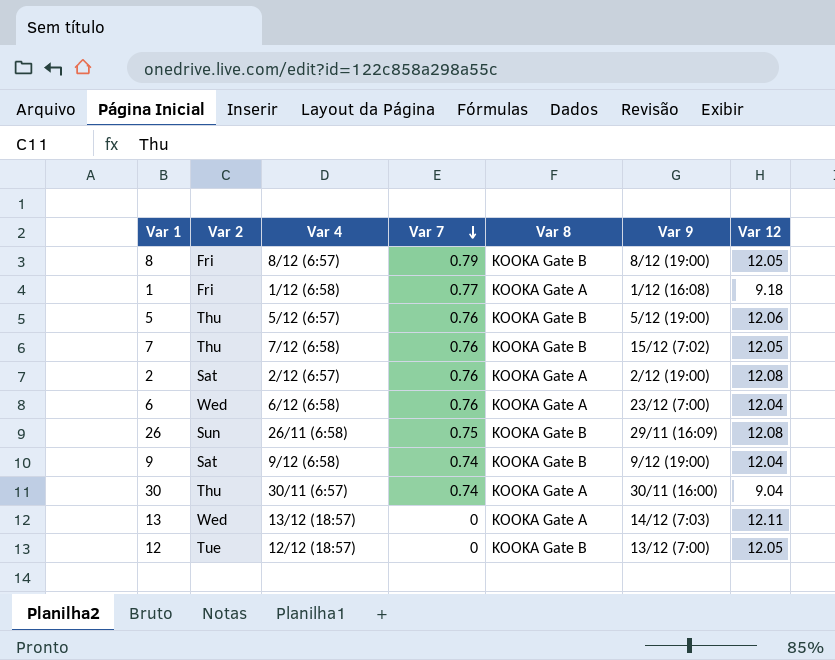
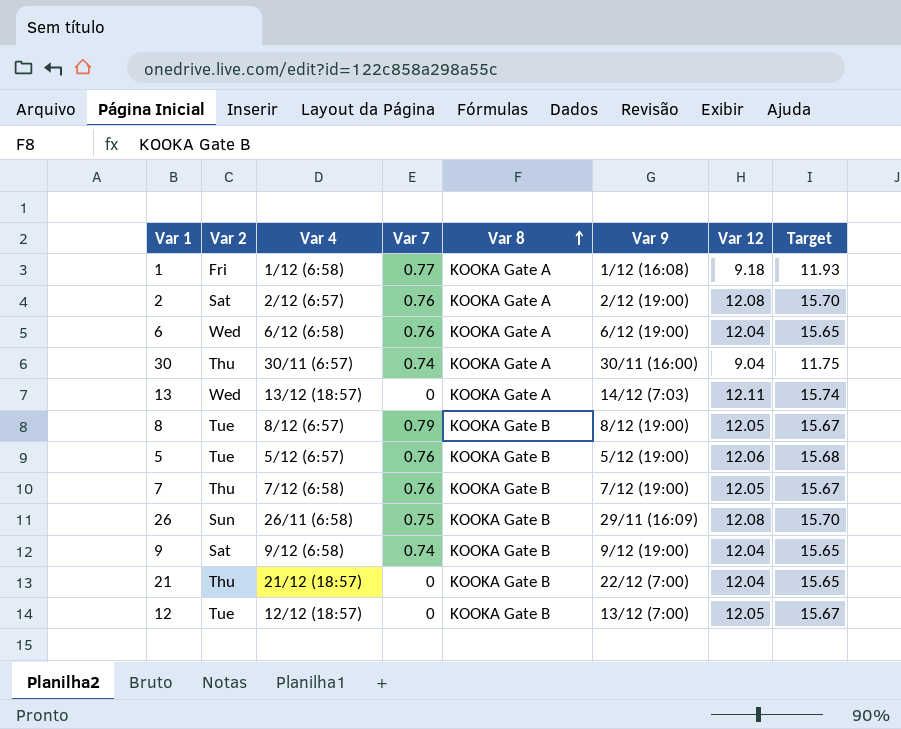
row order: Var 7 descending -> Var 8 ascending
column Target | formula: none -> [Var 12] * 1.3
6 | Var 9: 23/12 (7:00) -> 6/12 (19:00)
8 | Var 2: Fri -> Tue
5 | Var 2: Thu -> Tue
7 | Var 9: 15/12 (7:02) -> 7/12 (19:00)
row 21: none -> Thu | 21/12 (18:57) | 0 | KOOKA Gate B | 22/12 (7:00) | 12.04 | 15.65

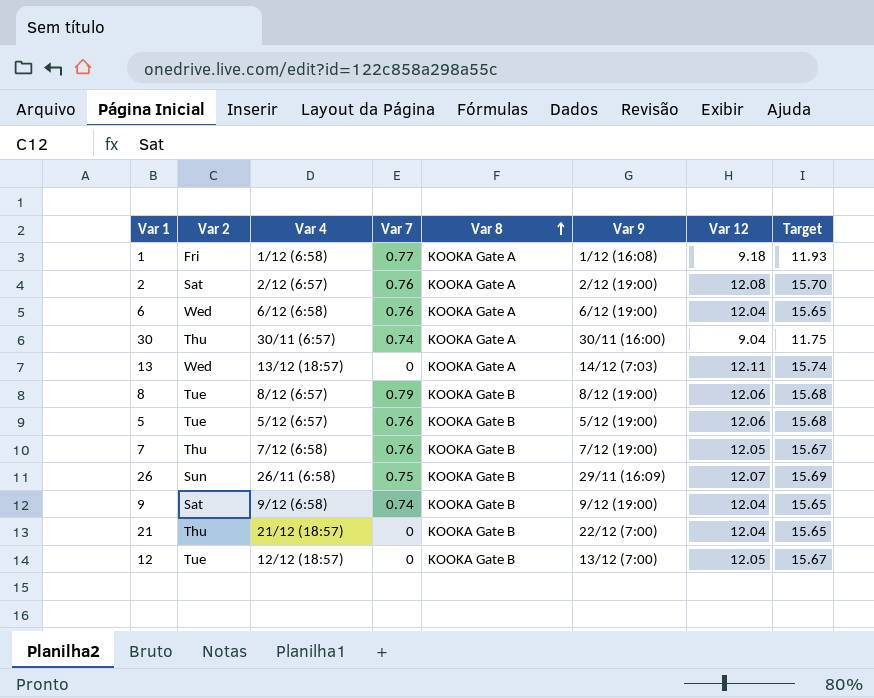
8 | Var 12: 12.05 -> 12.06
8 | Target: 15.67 -> 15.68
26 | Var 12: 12.08 -> 12.07
26 | Target: 15.70 -> 15.69

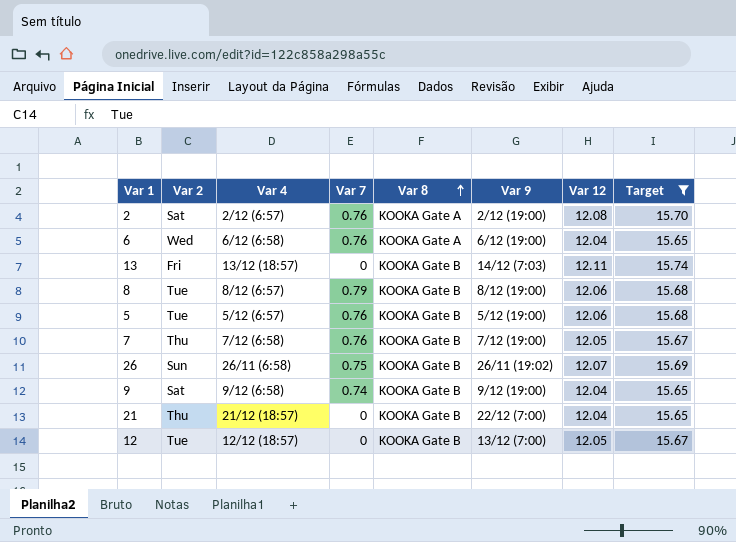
filter: none -> Target >= 15.65
13 | Var 2: Wed -> Fri
13 | Var 8: KOOKA Gate A -> KOOKA Gate B
26 | Var 9: 29/11 (16:09) -> 26/11 (19:02)

